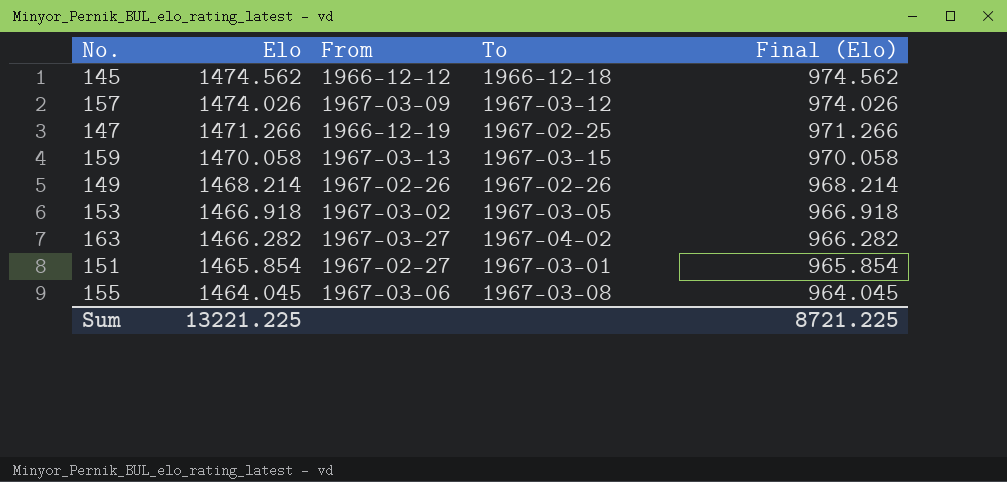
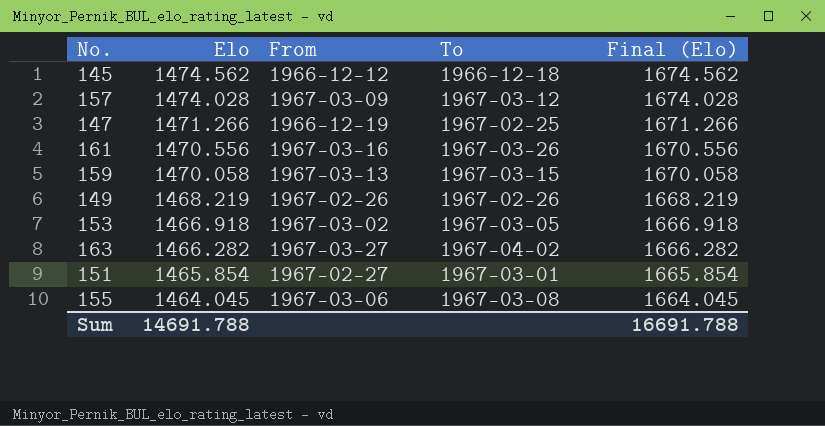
column Final (Elo) | formula: [Elo] - 500 -> [Elo] + 200
157 | Elo: 1474.026 -> 1474.028
row 161: none -> 1470.556 | 1967-03-16 | 1967-03-26 | 1670.556
149 | Elo: 1468.214 -> 1468.219
Sum | Elo: 13221.225 -> 14691.788
Sum | Final (Elo): 8721.225 -> 16691.788

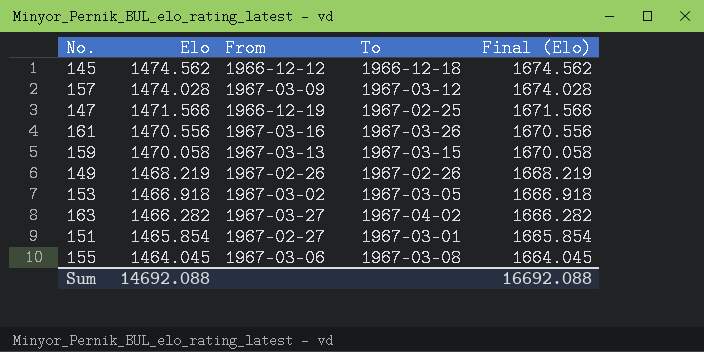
147 | Elo: 1471.266 -> 1471.566
147 | Final (Elo): 1671.266 -> 1671.566
Sum | Elo: 14691.788 -> 14692.088
Sum | Final (Elo): 16691.788 -> 16692.088

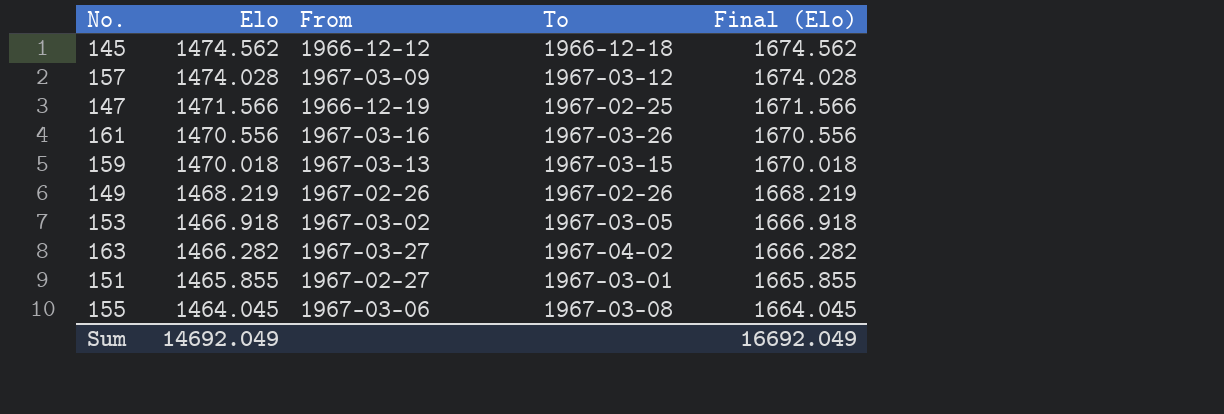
159 | Elo: 1470.058 -> 1470.018
159 | Final (Elo): 1670.058 -> 1670.018
151 | Elo: 1465.854 -> 1465.855
151 | Final (Elo): 1665.854 -> 1665.855
Sum | Elo: 14692.088 -> 14692.049
Sum | Final (Elo): 16692.088 -> 16692.049

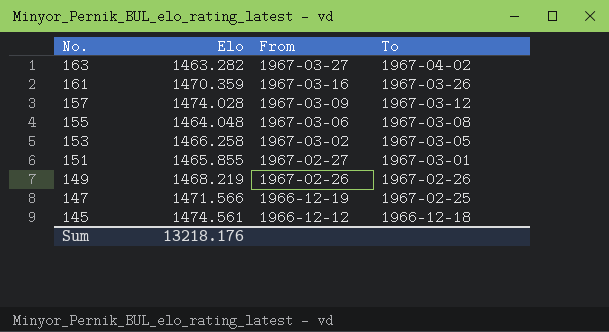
row order: Elo descending -> No. descending
column Final (Elo) | formula: [Elo] + 200 -> none
row 159: 1470.018 | 1967-03-13 | 1967-03-15 | 1670.018 -> none
163 | Elo: 1466.282 -> 1463.282
161 | Elo: 1470.556 -> 1470.359
155 | Elo: 1464.045 -> 1464.048
153 | Elo: 1466.918 -> 1466.258
145 | Elo: 1474.562 -> 1474.561
Sum | Elo: 14692.049 -> 13218.176

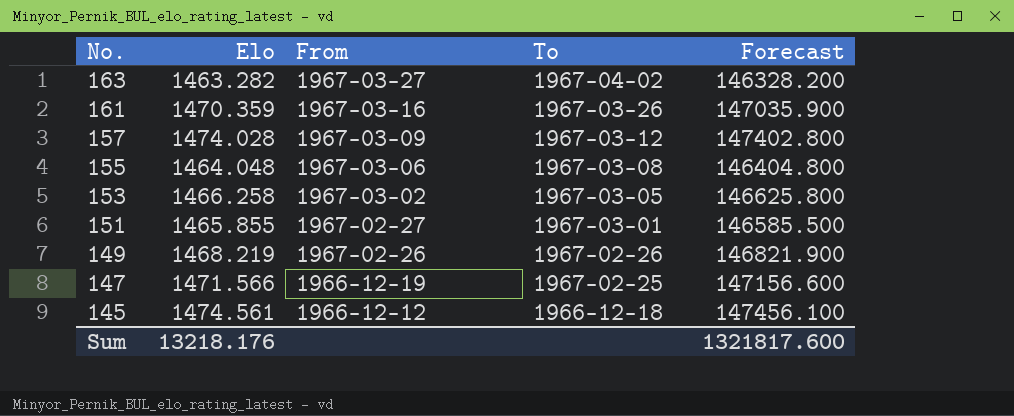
column Forecast | formula: none -> [Elo] * 100

